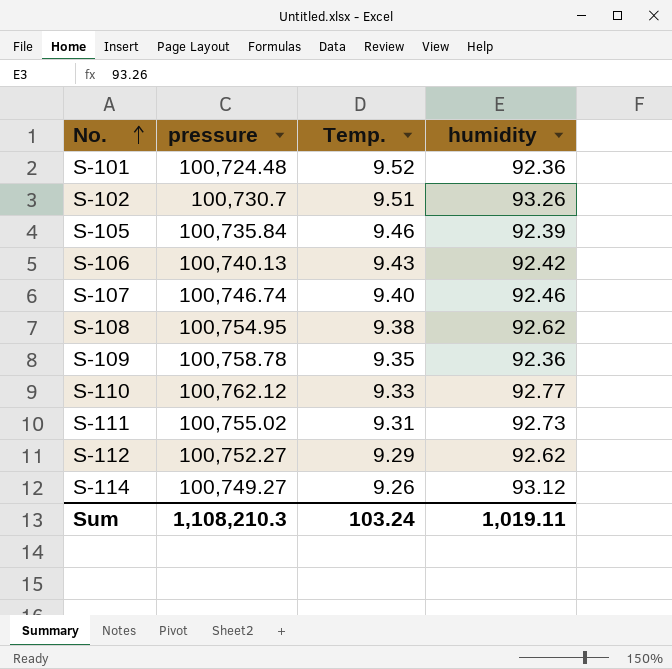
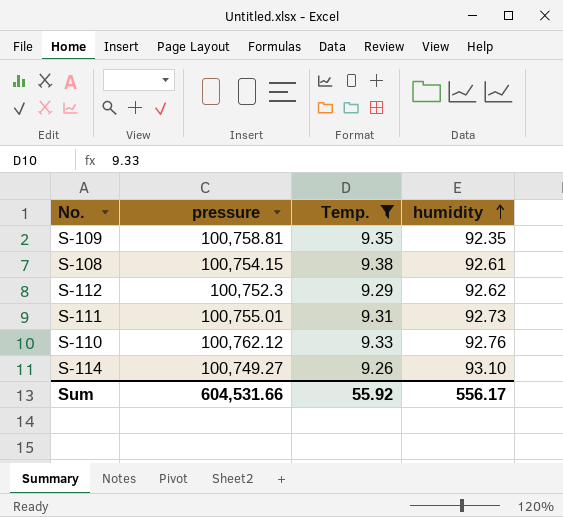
filter: none -> Temp. <= 9.38
row order: No. ascending -> humidity ascending
S-109 | pressure: 100,758.78 -> 100,758.81
S-109 | humidity: 92.36 -> 92.35
S-108 | pressure: 100,754.95 -> 100,754.15
S-108 | humidity: 92.62 -> 92.61
S-112 | pressure: 100,752.27 -> 100,752.3
S-111 | pressure: 100,755.02 -> 100,755.01
S-110 | humidity: 92.77 -> 92.76
S-114 | humidity: 93.12 -> 93.10
Sum | pressure: 1,108,210.3 -> 604,531.66
Sum | Temp.: 103.24 -> 55.92
Sum | humidity: 1,019.11 -> 556.17

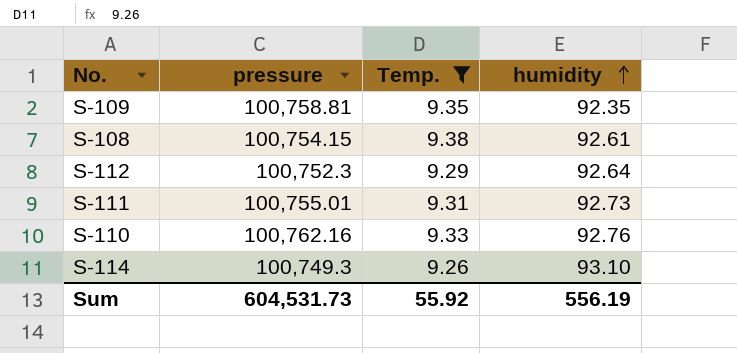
S-112 | humidity: 92.62 -> 92.64
S-110 | pressure: 100,762.12 -> 100,762.16
S-114 | pressure: 100,749.27 -> 100,749.3
Sum | pressure: 604,531.66 -> 604,531.73
Sum | humidity: 556.17 -> 556.19

